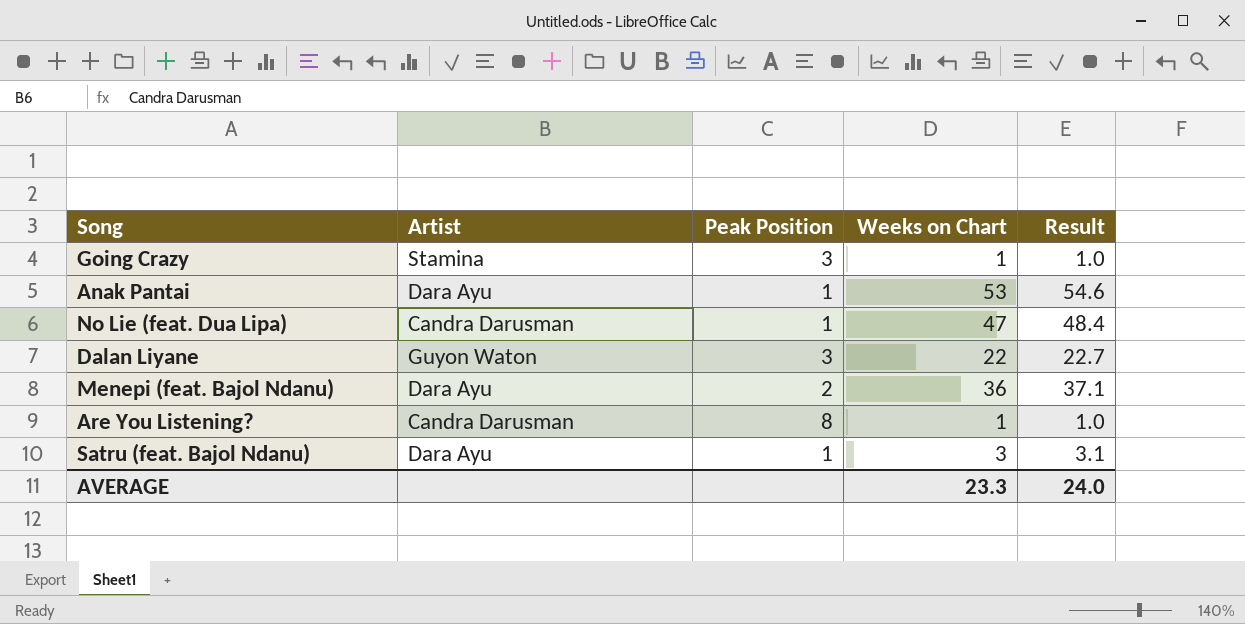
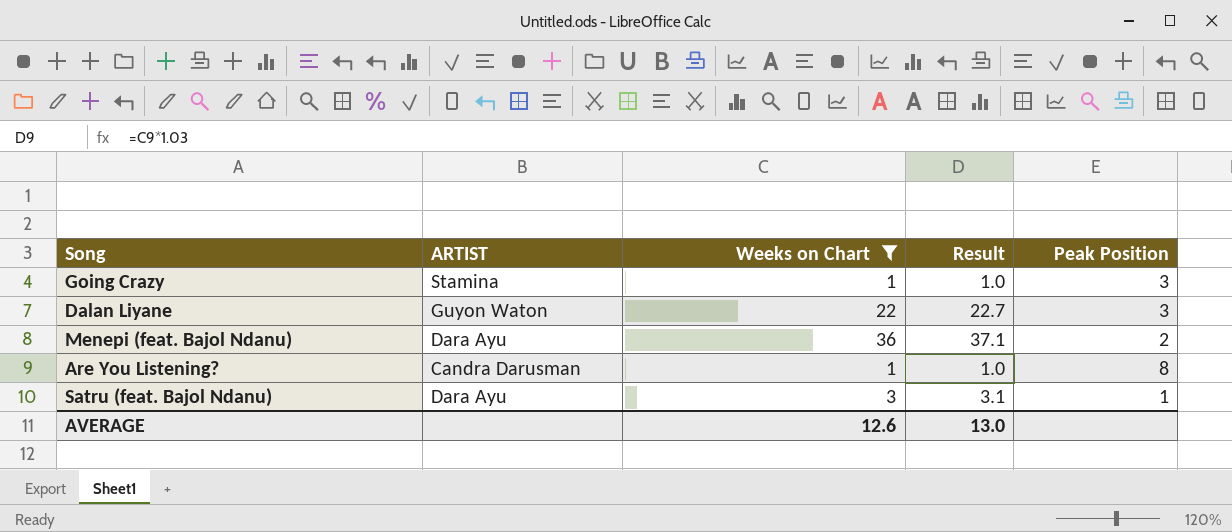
filter: none -> Weeks on Chart <= 36
column name: Artist -> ARTIST
column Peak Position | position: 3 -> 5
AVERAGE | Weeks on Chart: 23.3 -> 12.6
AVERAGE | Result: 24.0 -> 13.0

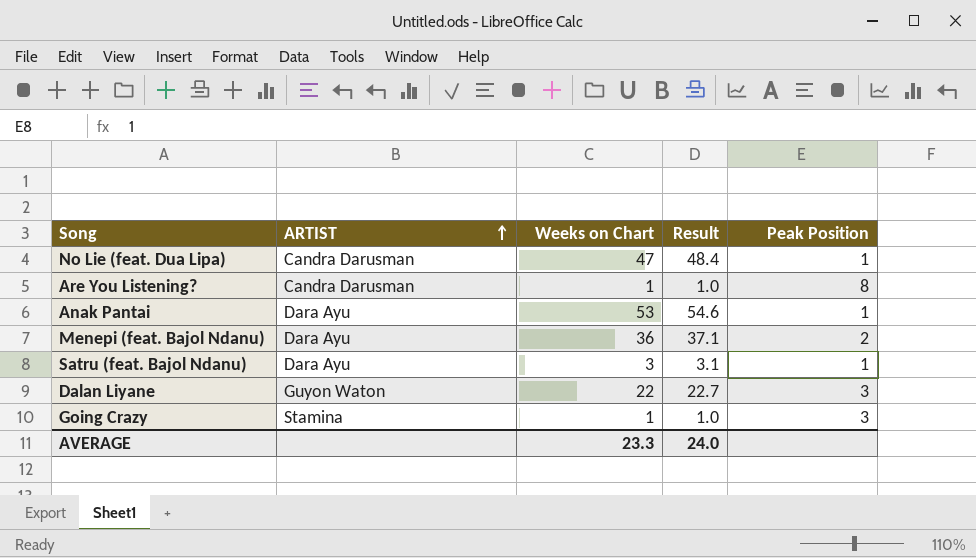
filter: Weeks on Chart <= 36 -> none
row order: none -> ARTIST ascending
AVERAGE | Weeks on Chart: 12.6 -> 23.3
AVERAGE | Result: 13.0 -> 24.0

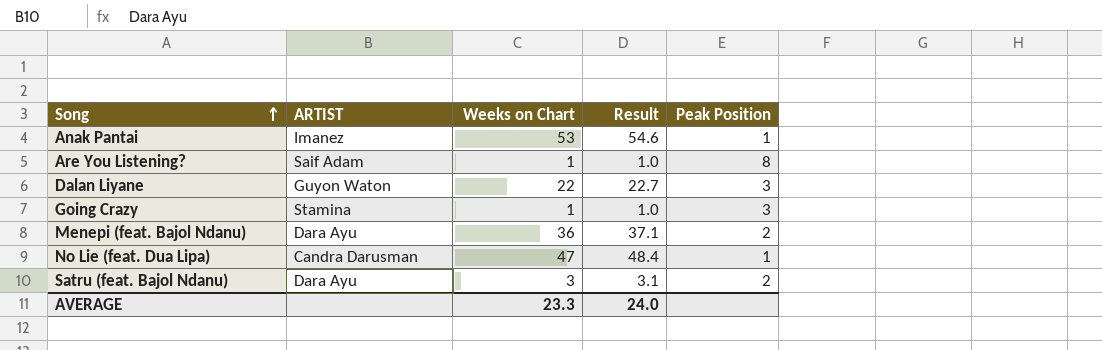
row order: ARTIST ascending -> Song ascending
Anak Pantai | ARTIST: Dara Ayu -> Imanez
Are You Listening? | ARTIST: Candra Darusman -> Saif Adam
Satru (feat. Bajol Ndanu) | Peak Position: 1 -> 2

